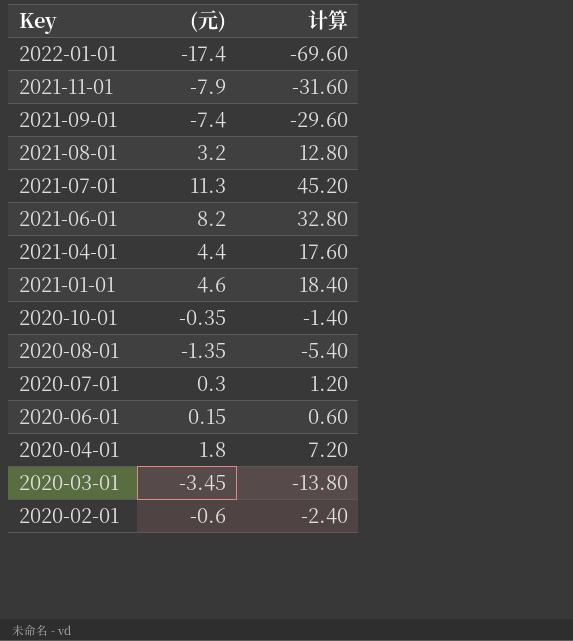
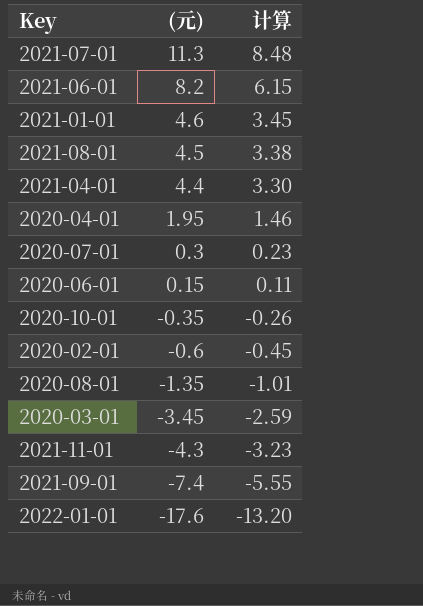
row order: Key descending -> (元) descending
column 计算 | formula: [(元)] * 4 -> [(元)] * 0.75
2021-08-01 | (元): 3.2 -> 4.5
2020-04-01 | (元): 1.8 -> 1.95
2021-11-01 | (元): -7.9 -> -4.3
2022-01-01 | (元): -17.4 -> -17.6

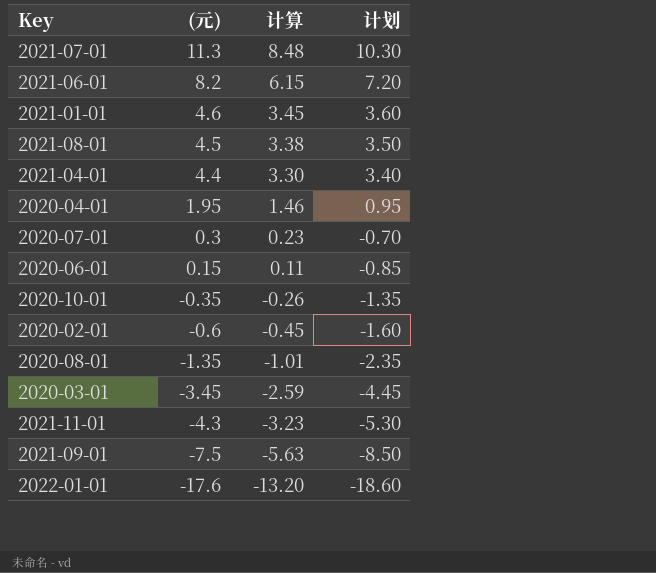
column 计划 | formula: none -> [(元)] - 1
2021-09-01 | (元): -7.4 -> -7.5
2021-09-01 | 计算: -5.55 -> -5.63

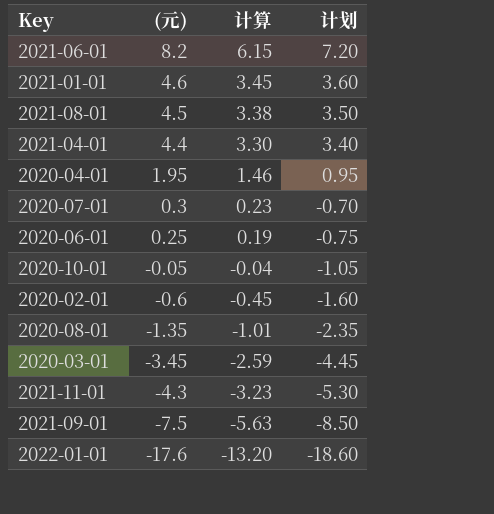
row 2021-07-01: 11.3 | 8.48 | 10.30 -> none
2020-06-01 | (元): 0.15 -> 0.25
2020-06-01 | 计算: 0.11 -> 0.19
2020-06-01 | 计划: -0.85 -> -0.75
2020-10-01 | (元): -0.35 -> -0.05
2020-10-01 | 计算: -0.26 -> -0.04
2020-10-01 | 计划: -1.35 -> -1.05

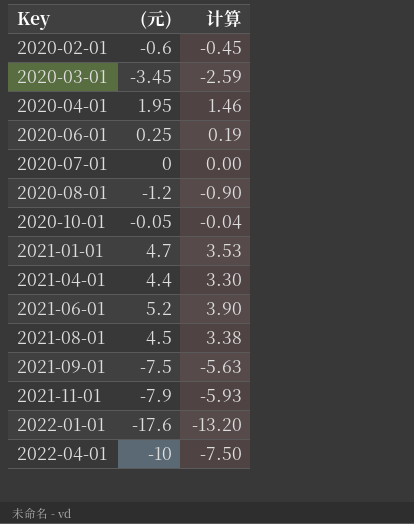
row order: (元) descending -> Key ascending
column 计划 | formula: [(元)] - 1 -> none
2020-07-01 | (元): 0.3 -> 0
2020-07-01 | 计算: 0.23 -> 0.00
2020-08-01 | (元): -1.35 -> -1.2
2020-08-01 | 计算: -1.01 -> -0.90
2021-01-01 | (元): 4.6 -> 4.7
2021-01-01 | 计算: 3.45 -> 3.53
2021-06-01 | (元): 8.2 -> 5.2
2021-06-01 | 计算: 6.15 -> 3.90
2021-11-01 | (元): -4.3 -> -7.9
2021-11-01 | 计算: -3.23 -> -5.93
row 2022-04-01: none -> -10 | -7.50

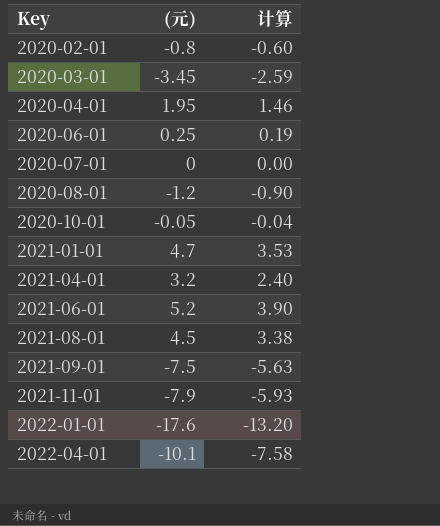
2020-02-01 | (元): -0.6 -> -0.8
2020-02-01 | 计算: -0.45 -> -0.60
2021-04-01 | (元): 4.4 -> 3.2
2021-04-01 | 计算: 3.30 -> 2.40
2022-04-01 | (元): -10 -> -10.1
2022-04-01 | 计算: -7.50 -> -7.58

